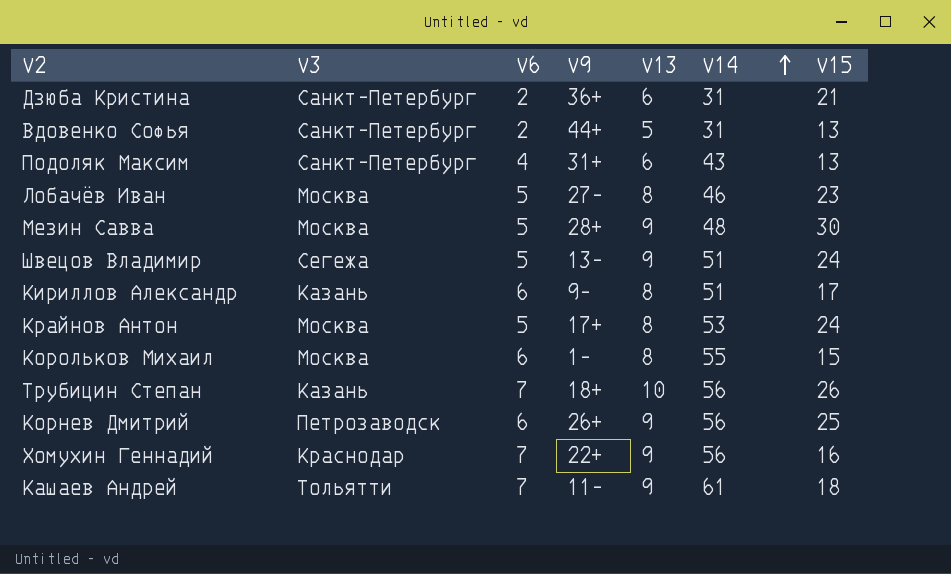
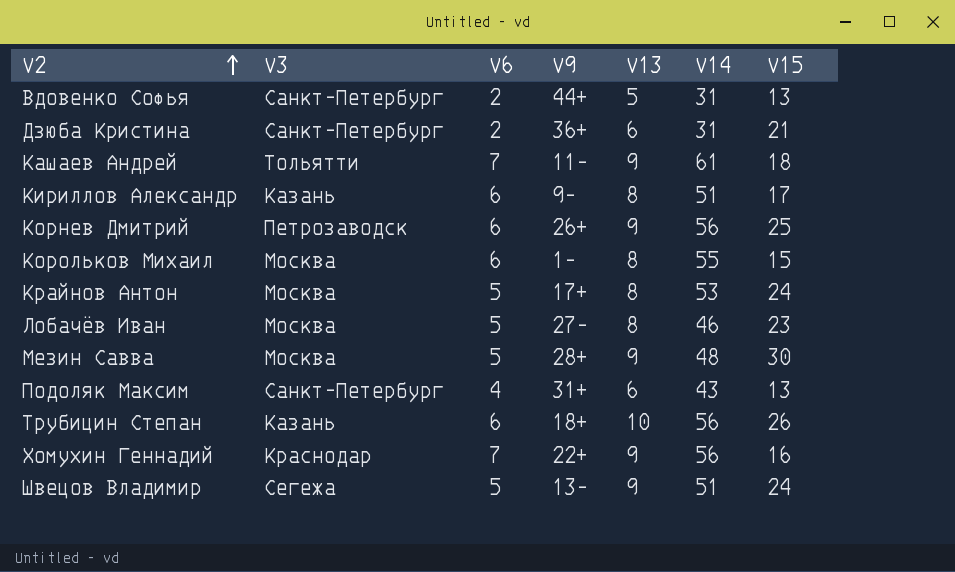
row order: V14 ascending -> V2 ascending
Трубицин Степан | V6: 7 -> 6

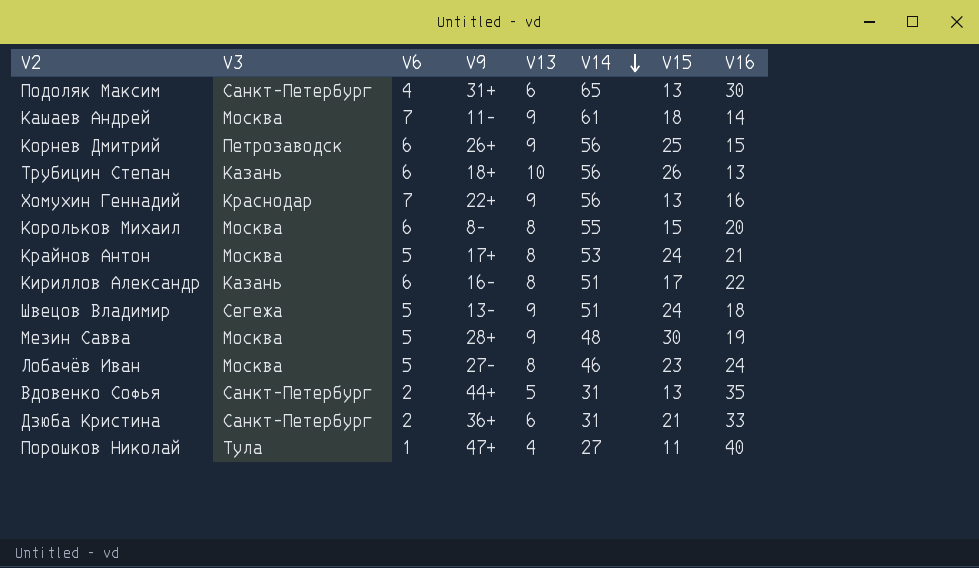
row order: V2 ascending -> V14 descending
column V16 | position: none -> 8
Подоляк Максим | V14: 43 -> 65
Кашаев Андрей | V3: Тольятти -> Москва
Хомухин Геннадий | V15: 16 -> 13
Корольков Михаил | V9: 1- -> 8-
Кириллов Александр | V9: 9- -> 16-
row Порошков Николай: none -> Тула | 1 | 47+ | 4 | 27 | 11 | 40

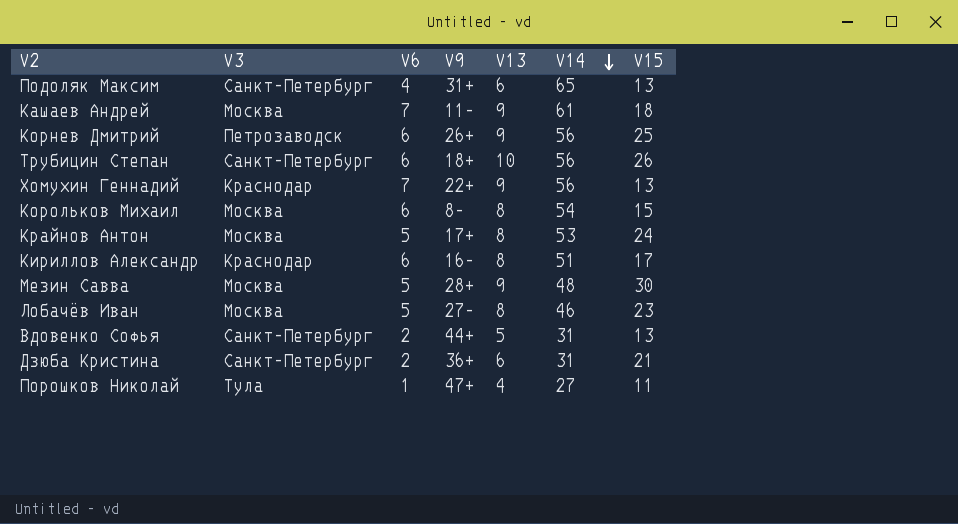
column V16 | position: 8 -> none
row Швецов Владимир: Сегежа | 5 | 13- | 9 | 51 | 24 | 18 -> none
Трубицин Степан | V3: Казань -> Санкт-Петербург
Корольков Михаил | V14: 55 -> 54
Кириллов Александр | V3: Казань -> Краснодар

